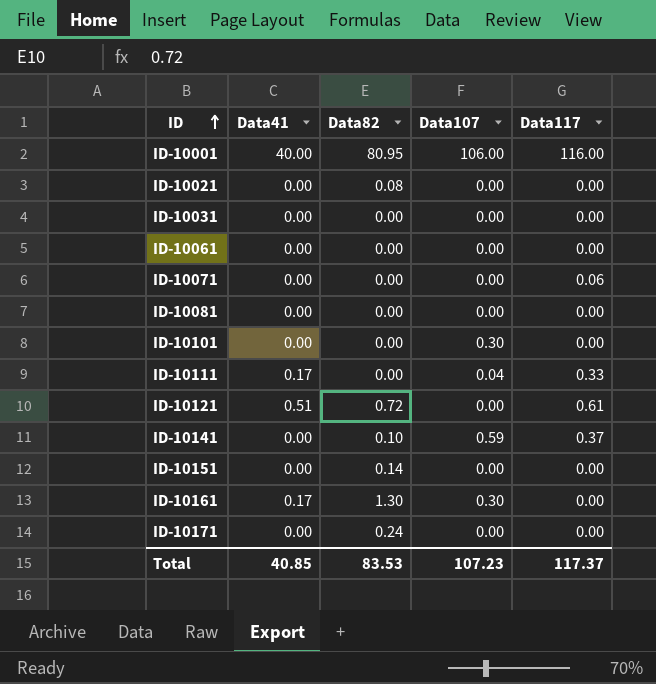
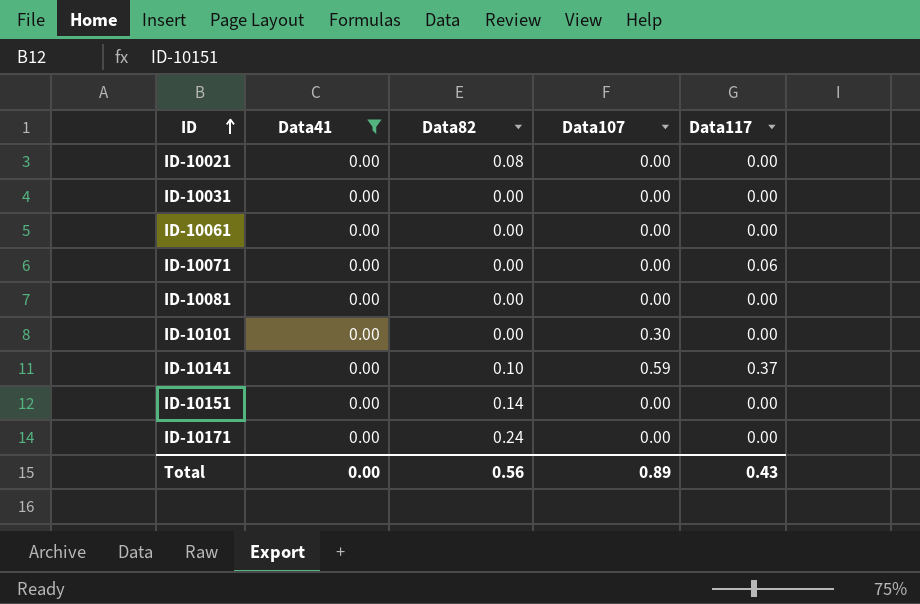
filter: none -> Data41 = 0.00
Total | Data41: 40.85 -> 0.00
Total | Data82: 83.53 -> 0.56
Total | Data107: 107.23 -> 0.89
Total | Data117: 117.37 -> 0.43

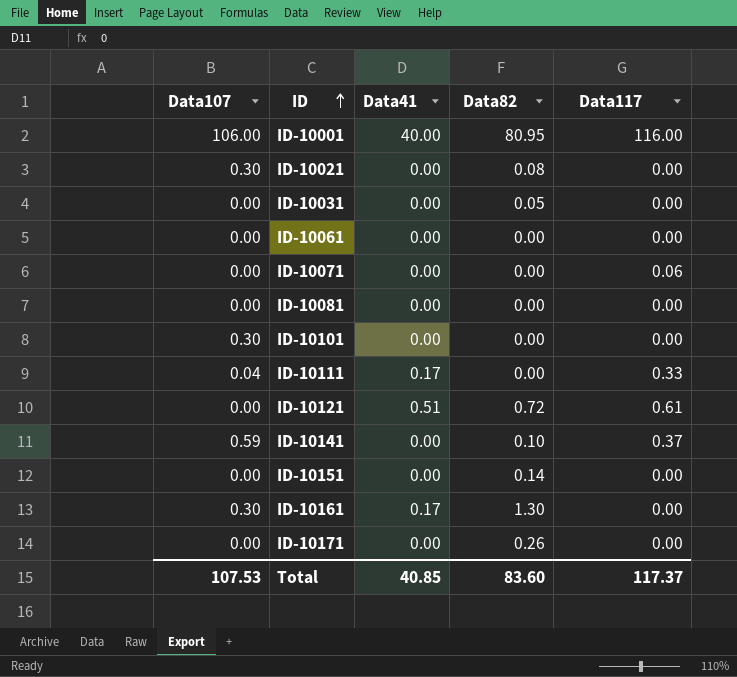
filter: Data41 = 0.00 -> none
column Data107 | position: 4 -> 1
ID-10021 | Data107: 0.00 -> 0.30
ID-10031 | Data82: 0.00 -> 0.05
ID-10171 | Data82: 0.24 -> 0.26
Total | Data107: 0.89 -> 107.53
Total | Data41: 0.00 -> 40.85
Total | Data82: 0.56 -> 83.60
Total | Data117: 0.43 -> 117.37

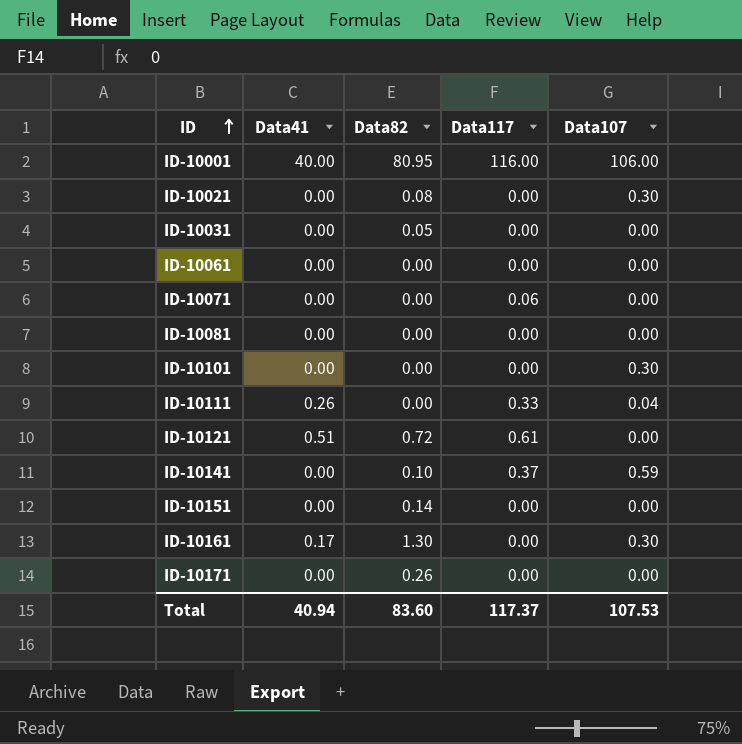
column Data107 | position: 1 -> 5
ID-10111 | Data41: 0.17 -> 0.26
Total | Data41: 40.85 -> 40.94

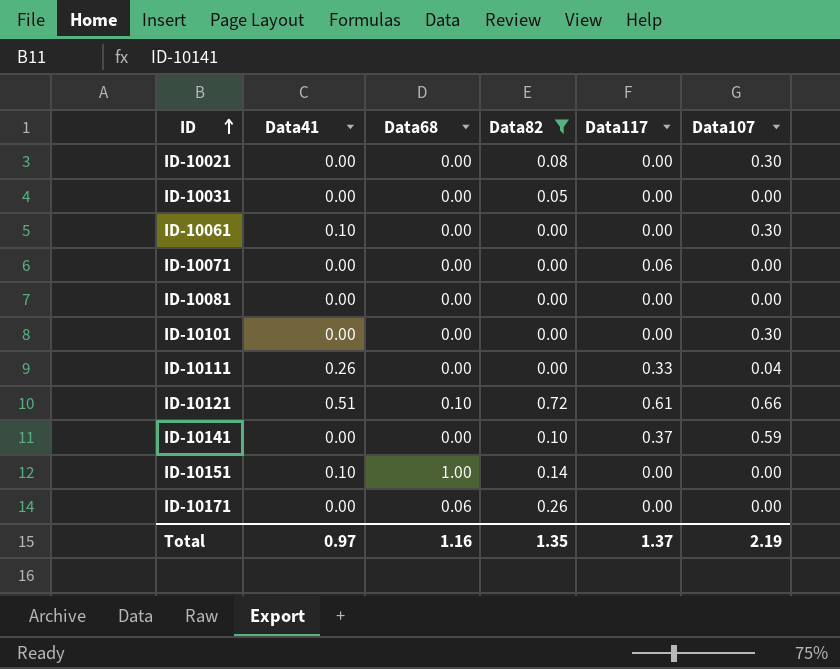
filter: none -> Data82 <= 0.72
column Data68 | position: none -> 3
ID-10061 | Data41: 0.00 -> 0.10
ID-10061 | Data107: 0.00 -> 0.30
ID-10121 | Data107: 0.00 -> 0.66
ID-10151 | Data41: 0.00 -> 0.10
Total | Data41: 40.94 -> 0.97
Total | Data82: 83.60 -> 1.35
Total | Data117: 117.37 -> 1.37
Total | Data107: 107.53 -> 2.19

